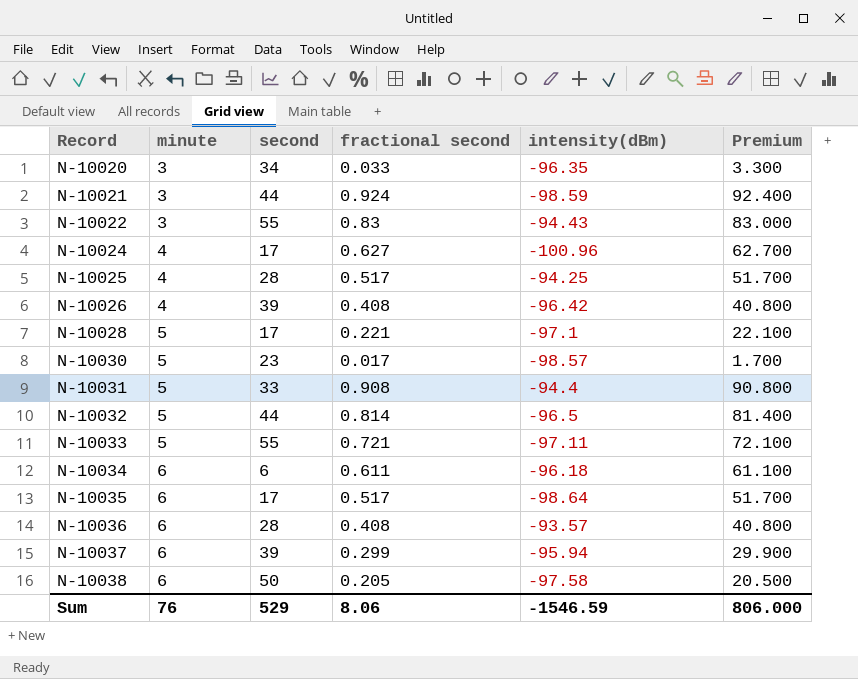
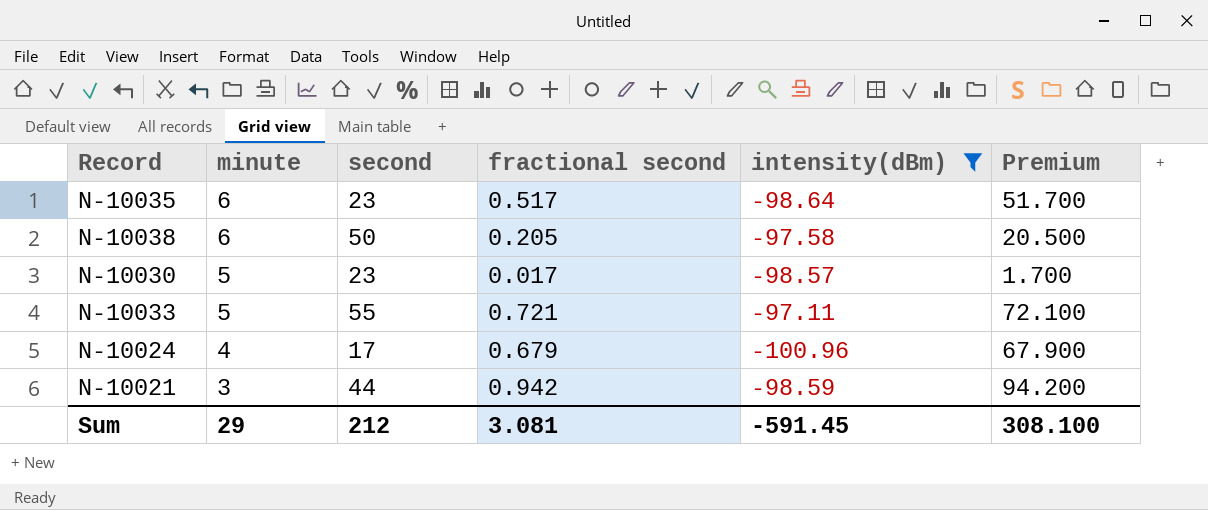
filter: none -> intensity(dBm) <= -97.11
row order: Record ascending -> minute descending
N-10035 | second: 17 -> 23
N-10024 | fractional second: 0.627 -> 0.679
N-10024 | Premium: 62.700 -> 67.900
N-10021 | fractional second: 0.924 -> 0.942
N-10021 | Premium: 92.400 -> 94.200
Sum | minute: 76 -> 29
Sum | second: 529 -> 212
Sum | fractional second: 8.06 -> 3.081
Sum | intensity(dBm): -1546.59 -> -591.45
Sum | Premium: 806.000 -> 308.100

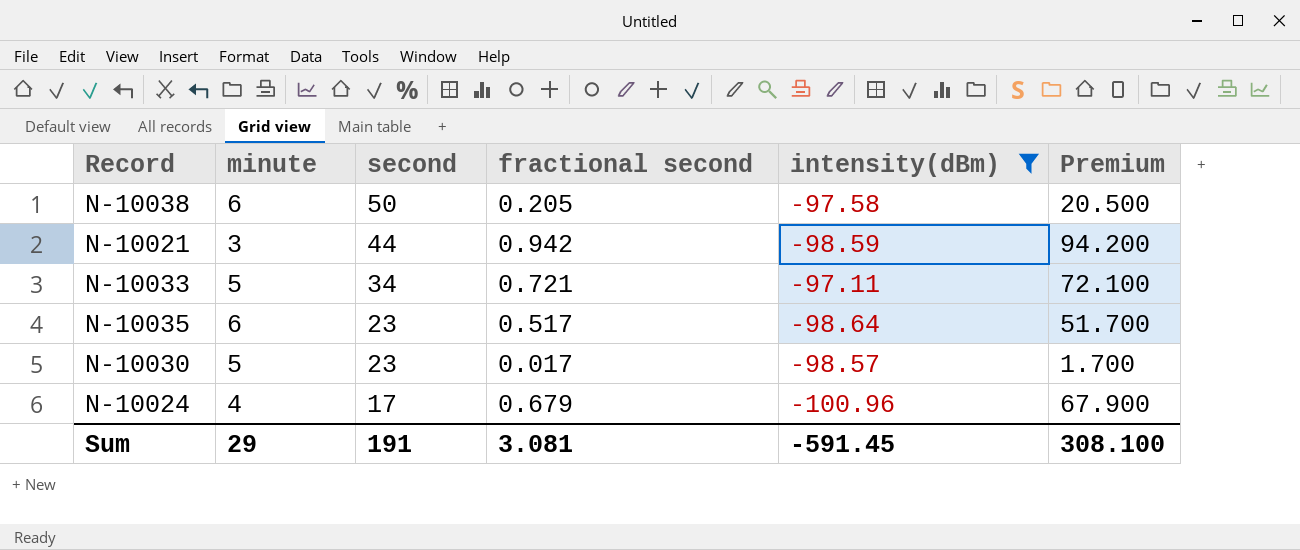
row order: minute descending -> second descending
N-10033 | second: 55 -> 34
Sum | second: 212 -> 191

